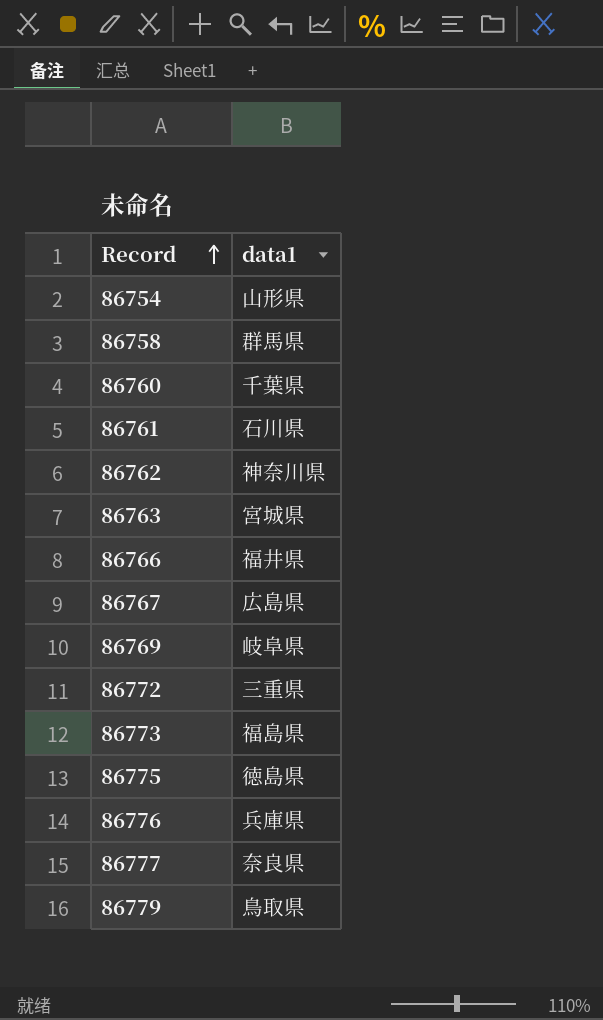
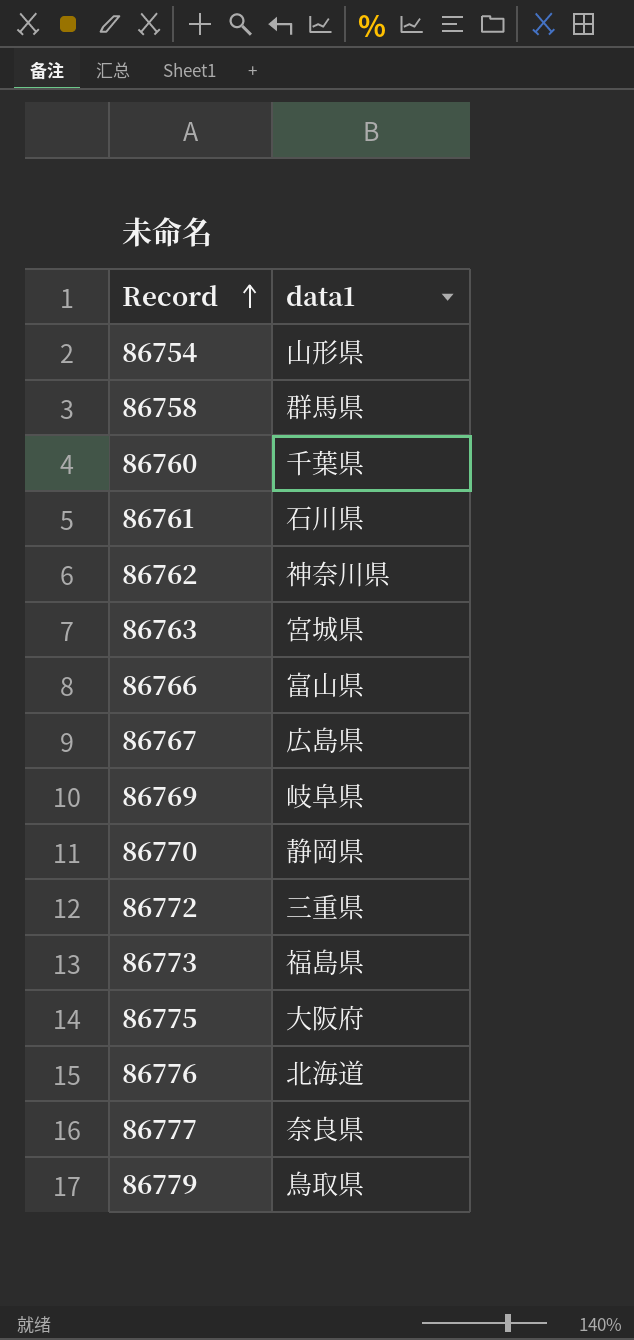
86766 | data1: 福井県 -> 富山県
row 86770: none -> 静岡県
86775 | data1: 徳島県 -> 大阪府
86776 | data1: 兵庫県 -> 北海道

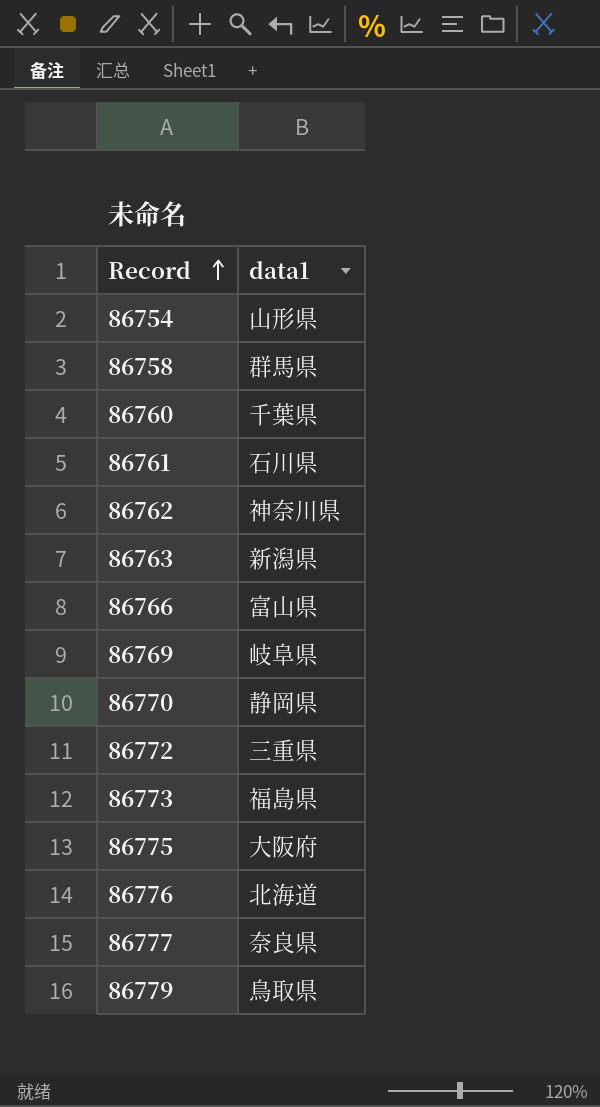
row 86767: 広島県 -> none
86763 | data1: 宮城県 -> 新潟県

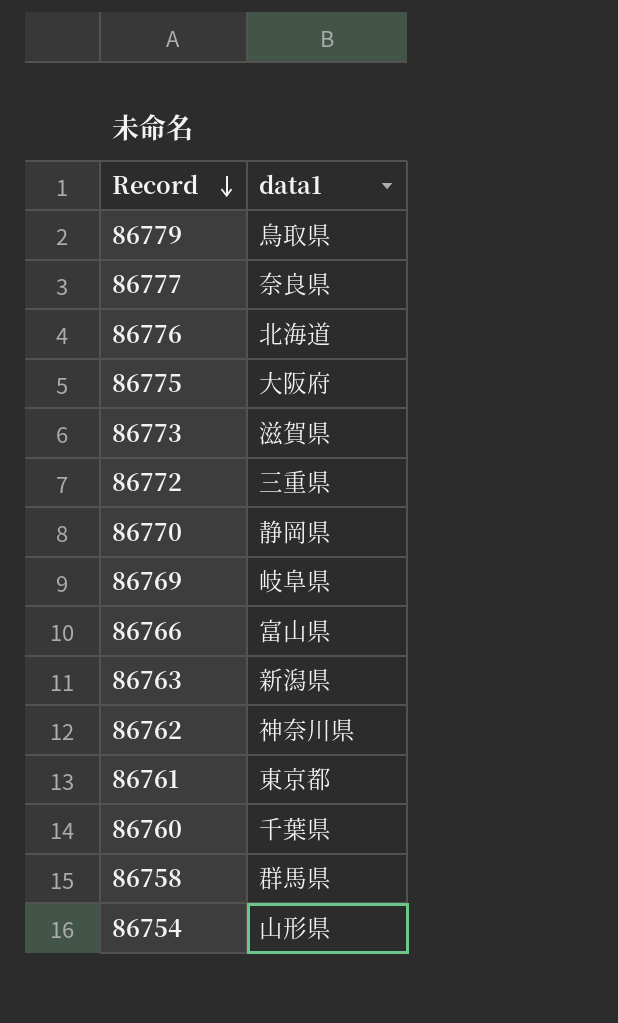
row order: Record ascending -> Record descending
86773 | data1: 福島県 -> 滋賀県
86761 | data1: 石川県 -> 東京都

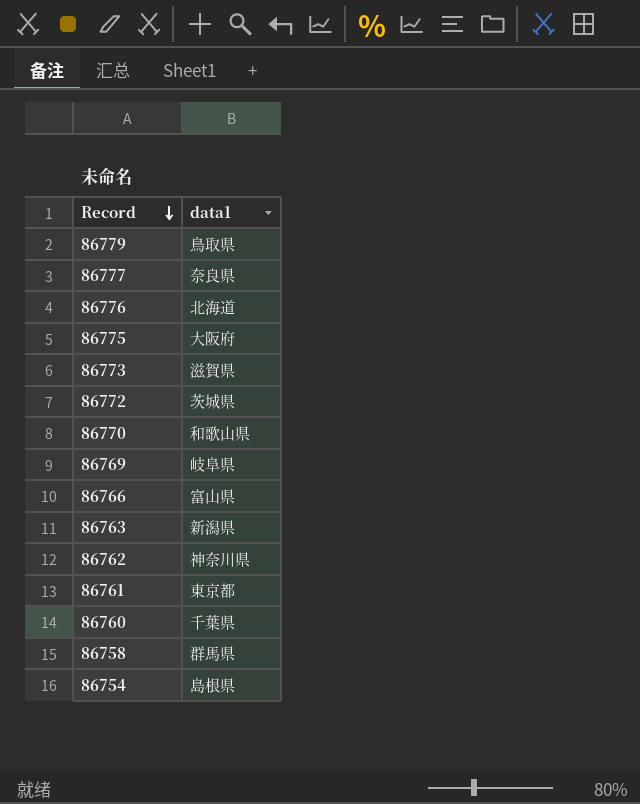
86772 | data1: 三重県 -> 茨城県
86770 | data1: 静岡県 -> 和歌山県
86754 | data1: 山形県 -> 島根県

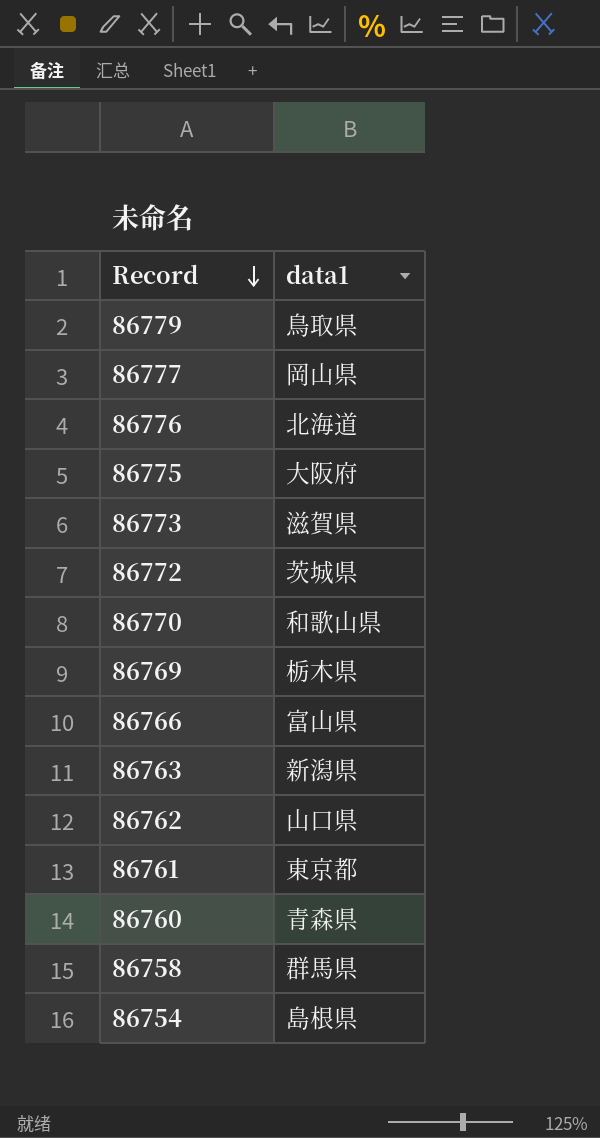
86777 | data1: 奈良県 -> 岡山県
86769 | data1: 岐阜県 -> 栃木県
86762 | data1: 神奈川県 -> 山口県
86760 | data1: 千葉県 -> 青森県

